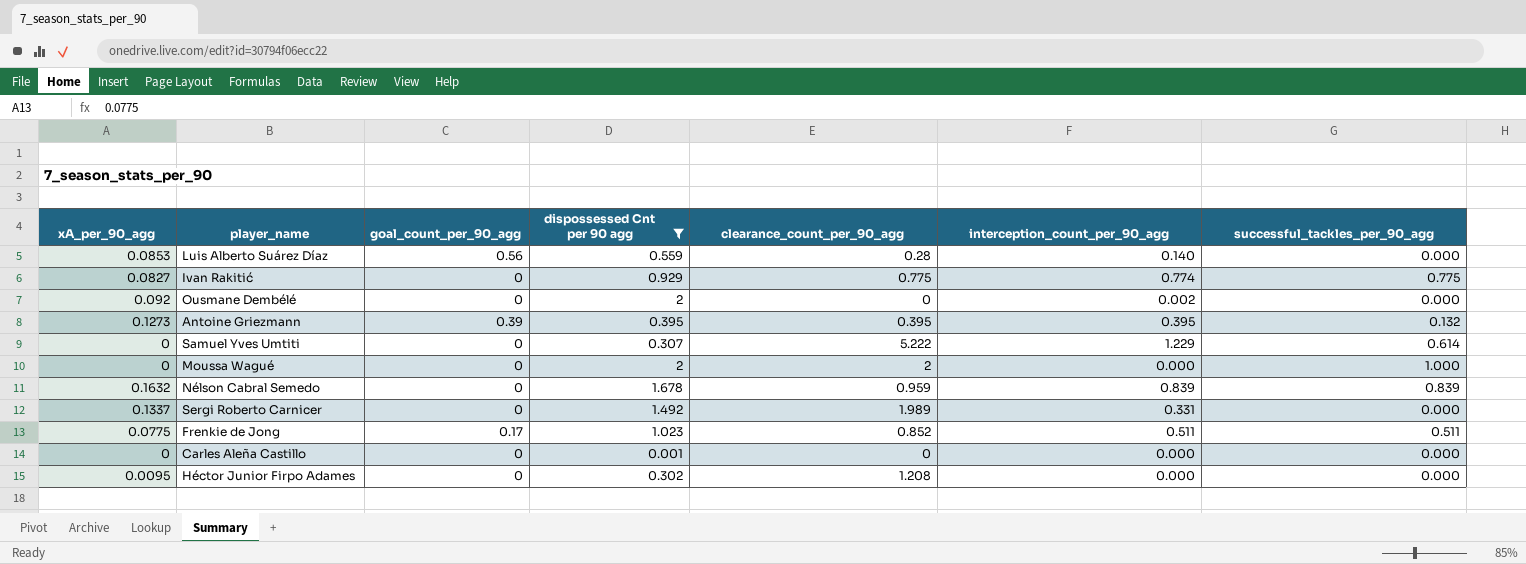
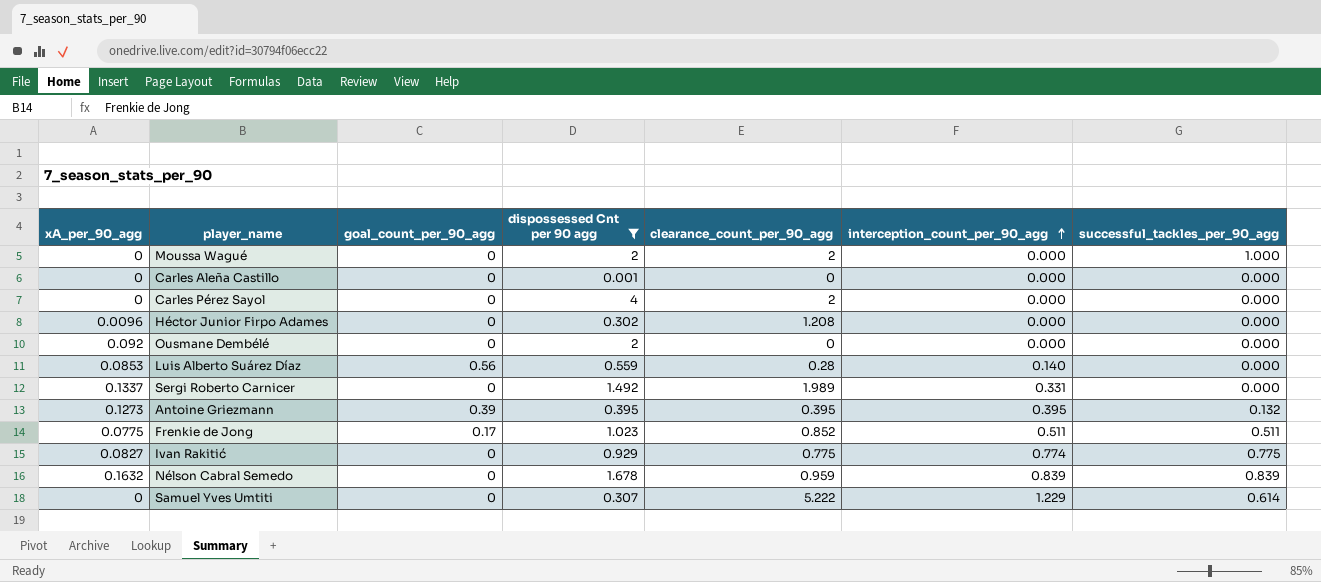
row order: none -> interception_count_per_90_agg ascending
row Carles Pérez Sayol: none -> 0 | 0 | 4 | 2 | 0.000 | 0.000
Héctor Junior Firpo Adames | xA_per_90_agg: 0.0095 -> 0.0096
Ousmane Dembélé | interception_count_per_90_agg: 0.002 -> 0.000

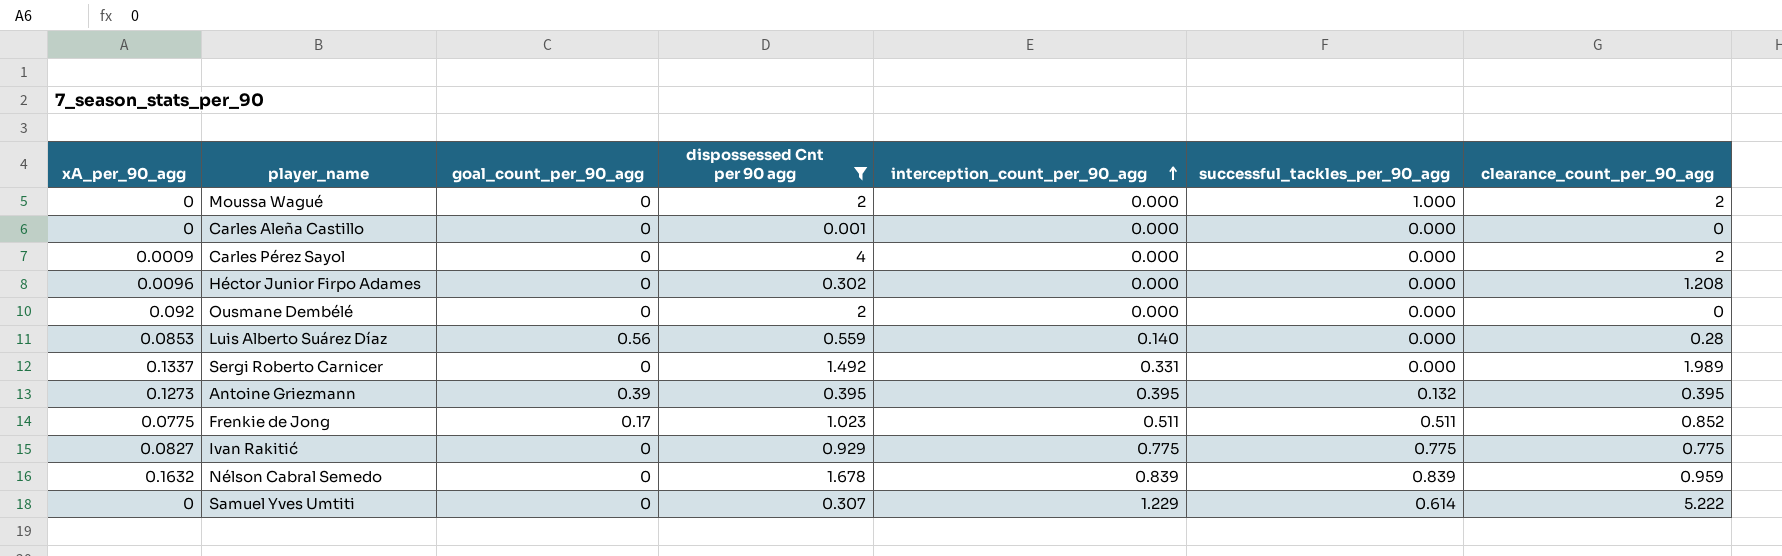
column clearance_count_per_90_agg | position: 5 -> 7
Carles Pérez Sayol | xA_per_90_agg: 0 -> 0.0009
Ivan Rakitić | interception_count_per_90_agg: 0.774 -> 0.775

